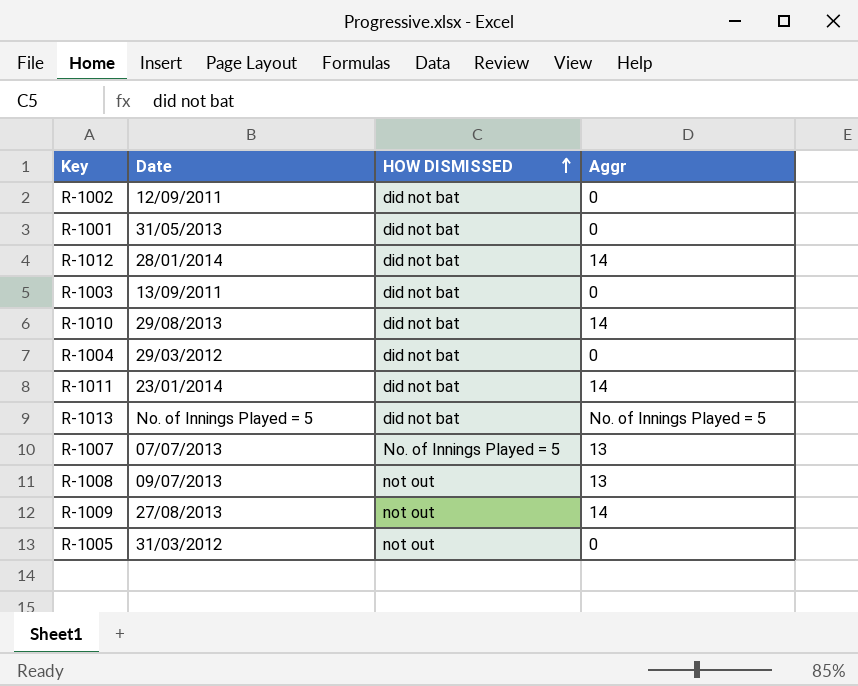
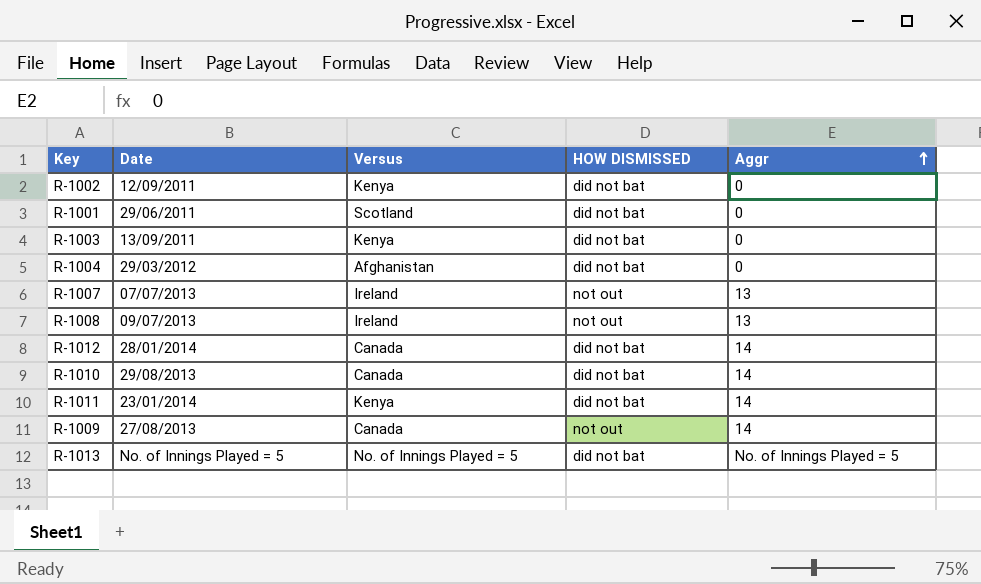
row order: HOW DISMISSED ascending -> Aggr ascending
column Versus | position: none -> 3
row R-1005: 31/03/2012 | not out | 0 -> none
R-1001 | Date: 31/05/2013 -> 29/06/2011
R-1007 | HOW DISMISSED: No. of Innings Played = 5 -> not out

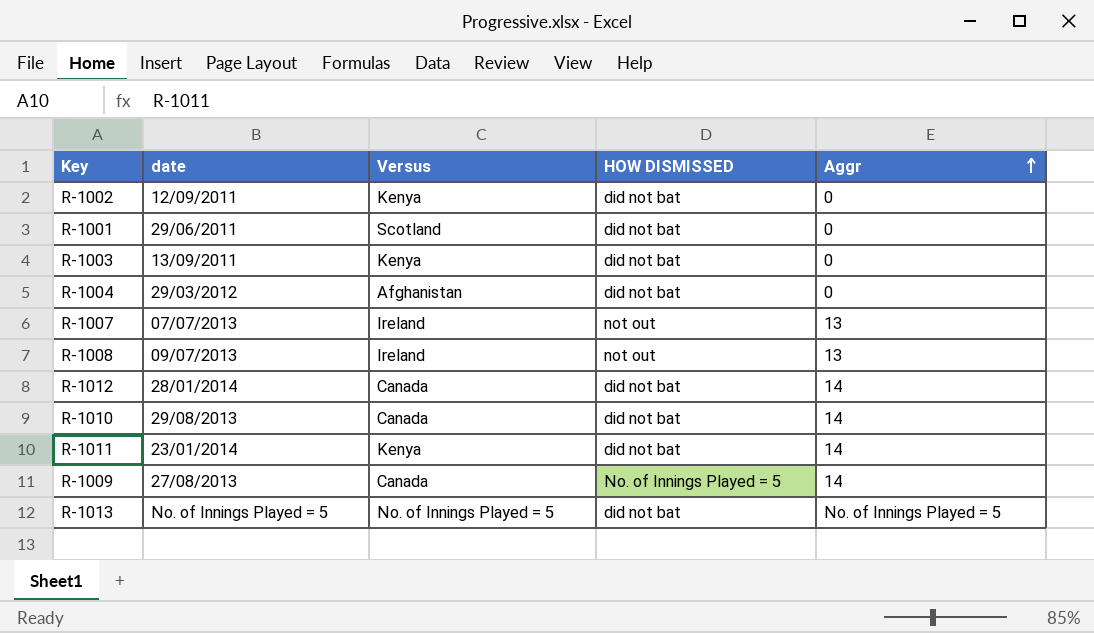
column name: Date -> date
R-1009 | HOW DISMISSED: not out -> No. of Innings Played = 5

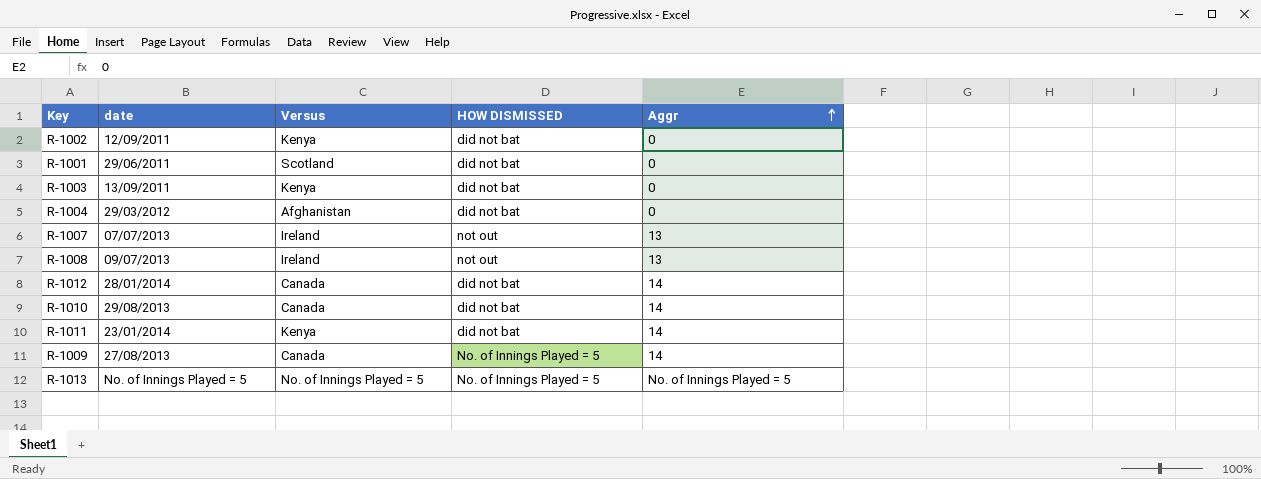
R-1013 | HOW DISMISSED: did not bat -> No. of Innings Played = 5

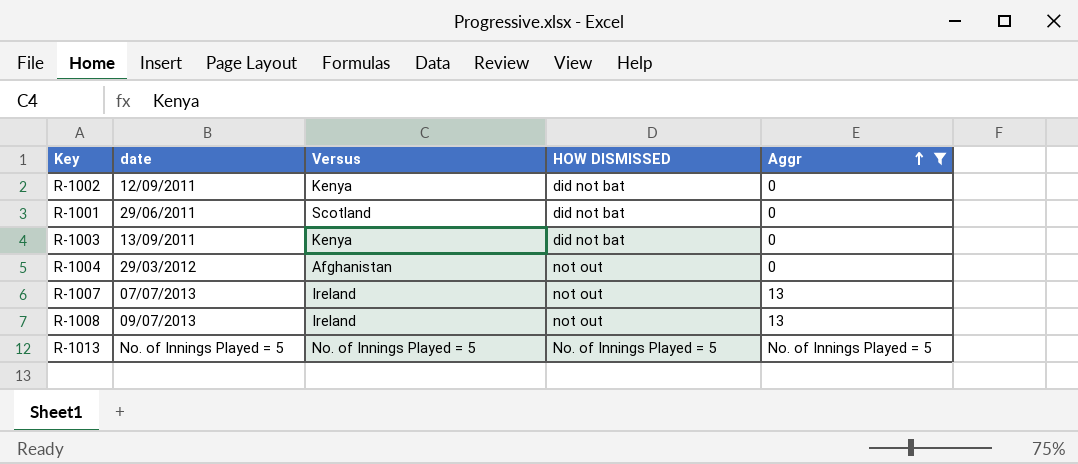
filter: none -> Aggr != 14
R-1004 | HOW DISMISSED: did not bat -> not out

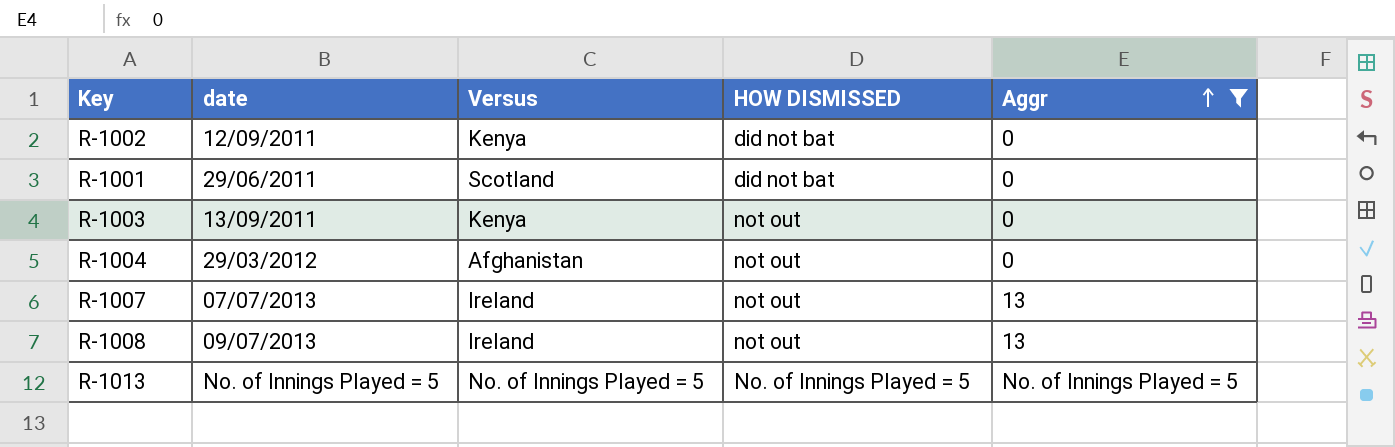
R-1003 | HOW DISMISSED: did not bat -> not out

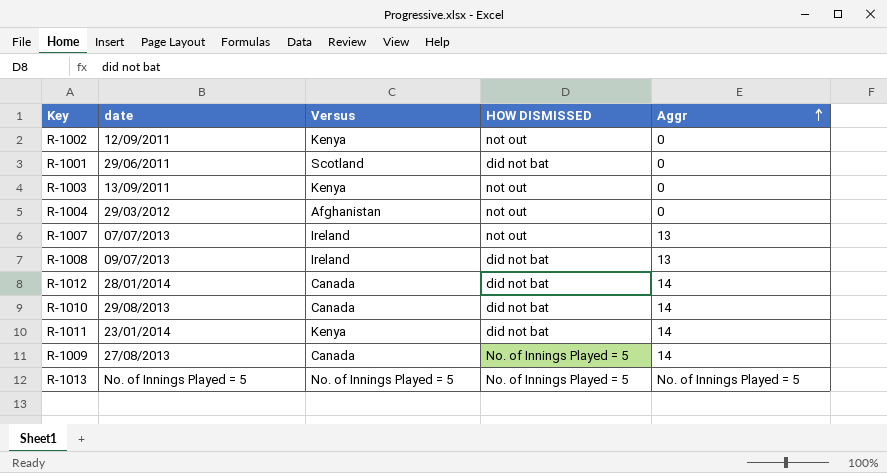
filter: Aggr != 14 -> none
R-1002 | HOW DISMISSED: did not bat -> not out
R-1008 | HOW DISMISSED: not out -> did not bat

